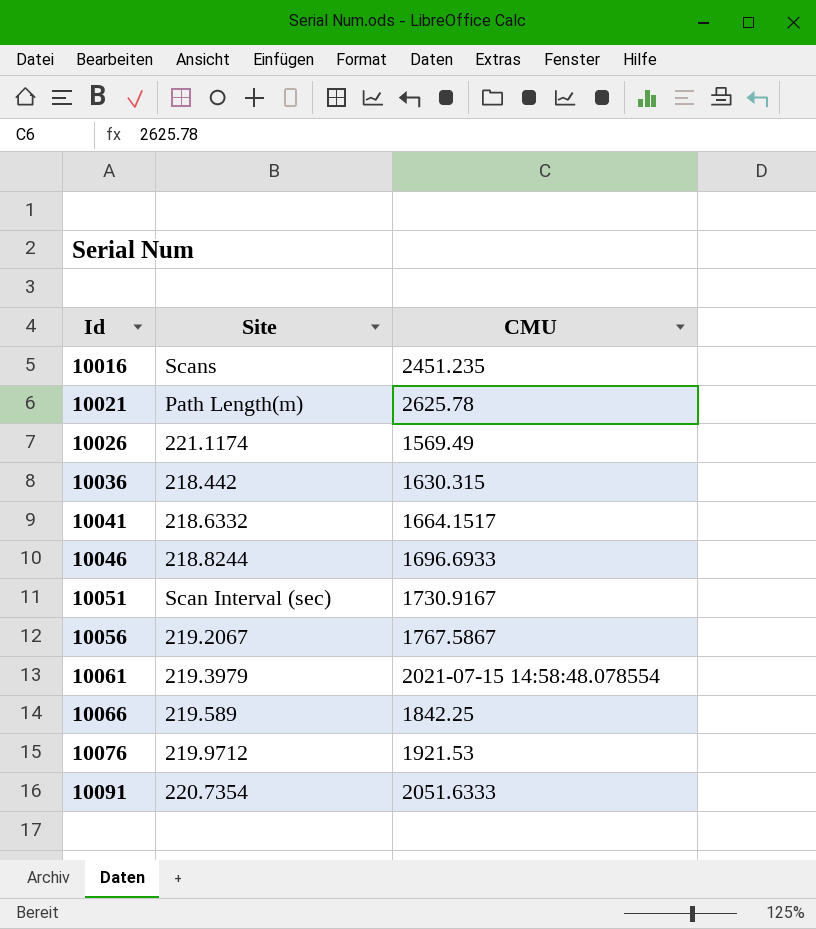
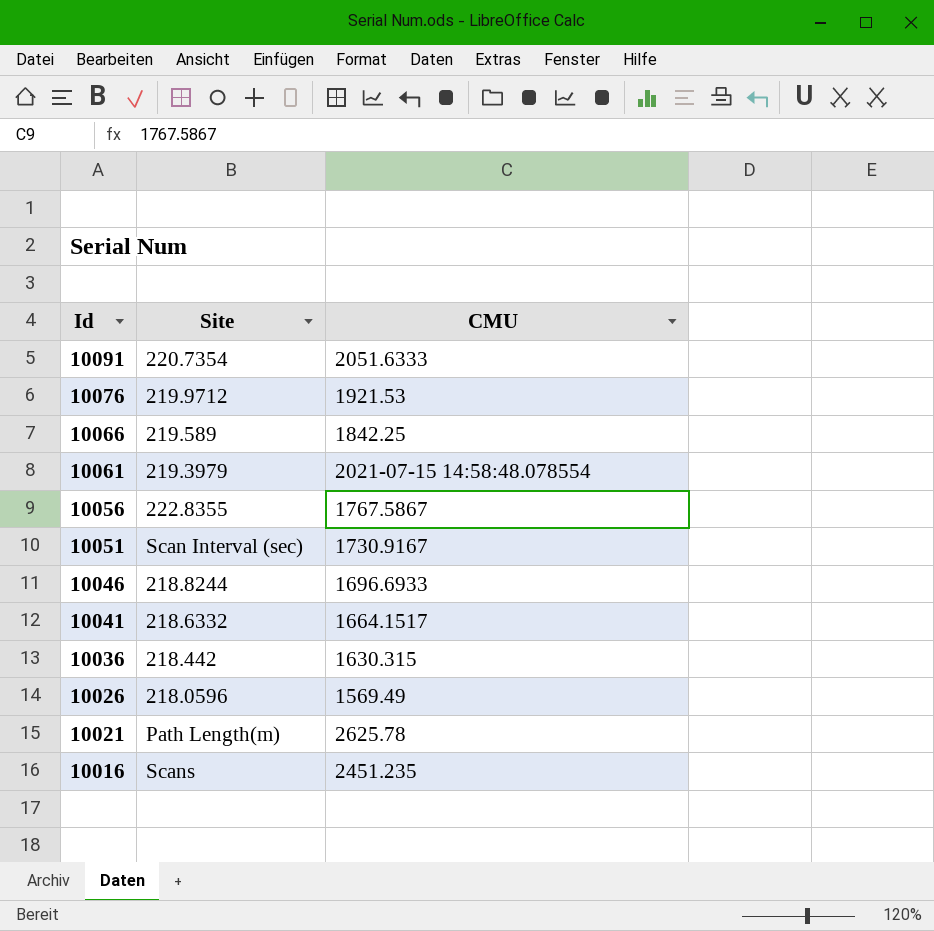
row order: Id ascending -> Id descending
10056 | Site: 219.2067 -> 222.8355
10026 | Site: 221.1174 -> 218.0596

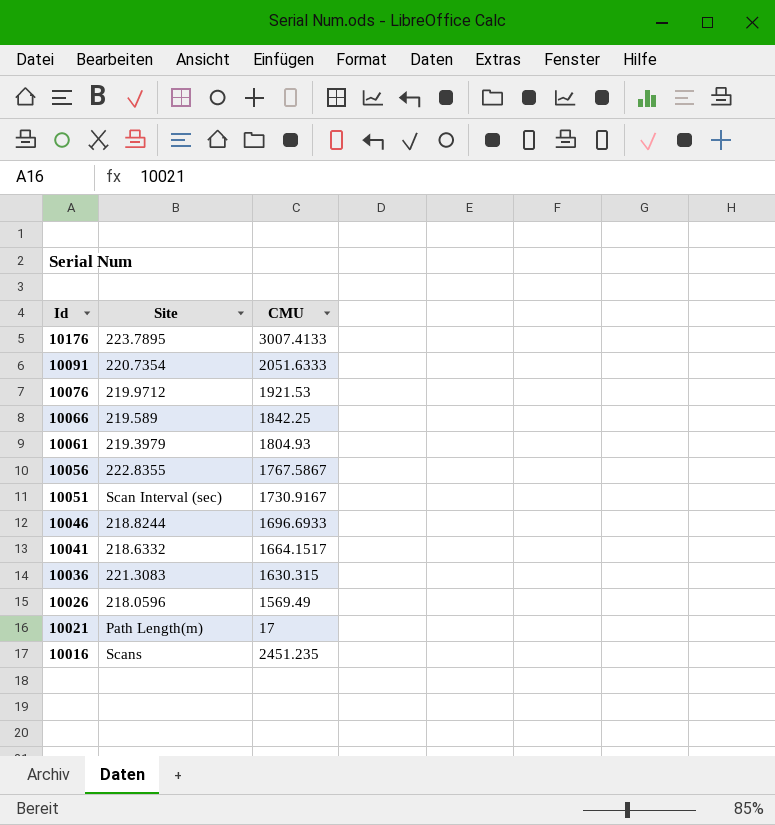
row 10176: none -> 223.7895 | 3007.4133
10061 | CMU: 2021-07-15 14:58:48.078554 -> 1804.93
10036 | Site: 218.442 -> 221.3083
10021 | CMU: 2625.78 -> 17

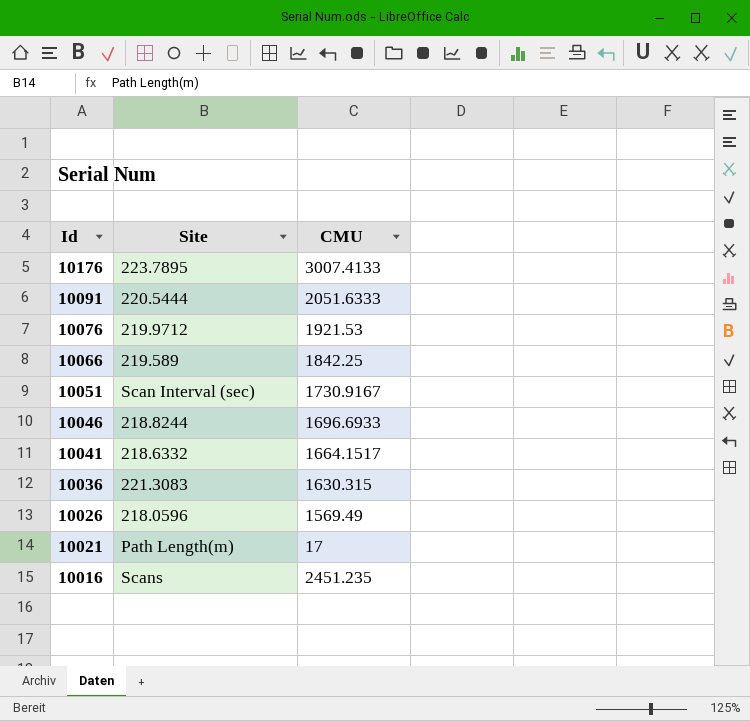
row 10061: 219.3979 | 1804.93 -> none
row 10056: 222.8355 | 1767.5867 -> none
10091 | Site: 220.7354 -> 220.5444

